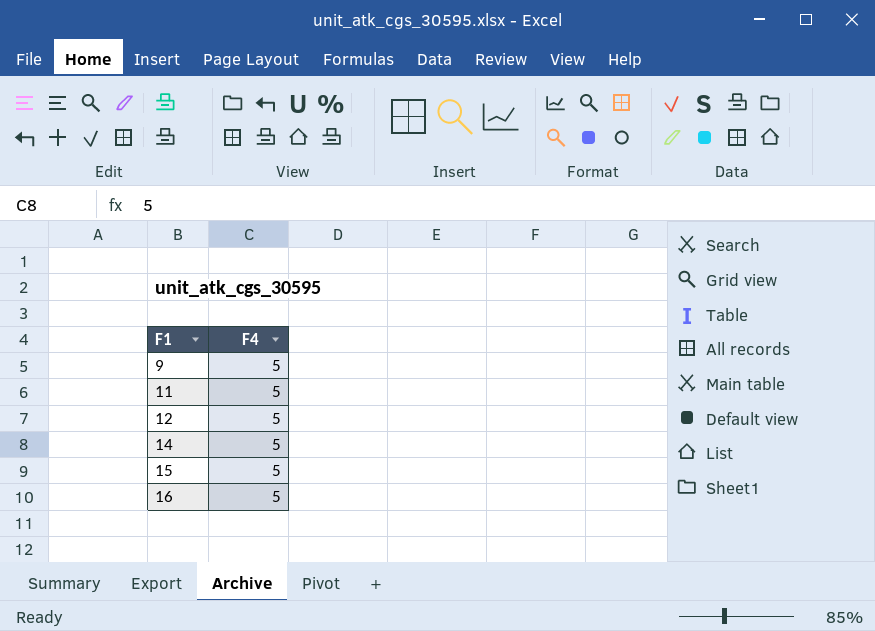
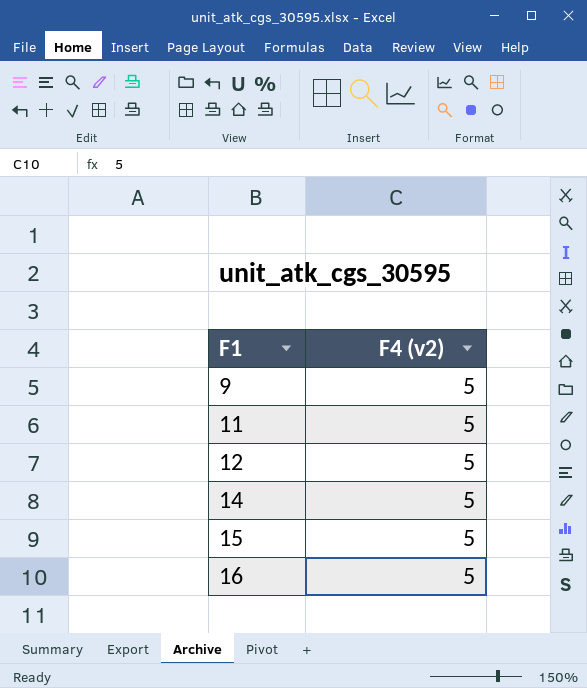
column name: F4 -> F4 (v2)

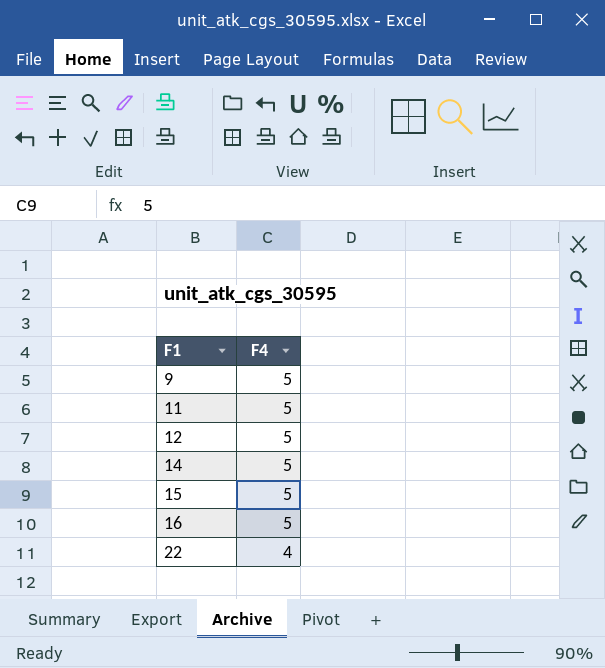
column name: F4 (v2) -> F4
row 22: none -> 4

